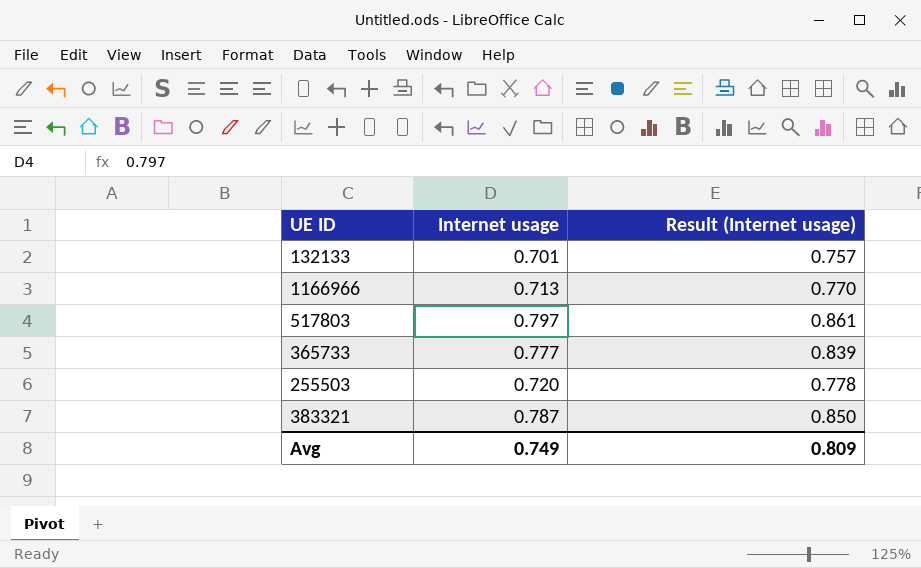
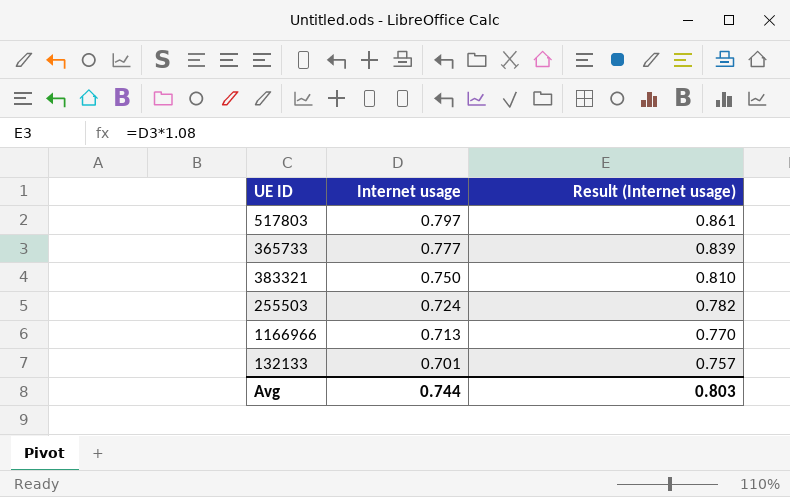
row order: none -> Internet usage descending
383321 | Internet usage: 0.787 -> 0.750
383321 | Result (Internet usage): 0.850 -> 0.810
255503 | Internet usage: 0.720 -> 0.724
255503 | Result (Internet usage): 0.778 -> 0.782
Avg | Internet usage: 0.749 -> 0.744
Avg | Result (Internet usage): 0.809 -> 0.803

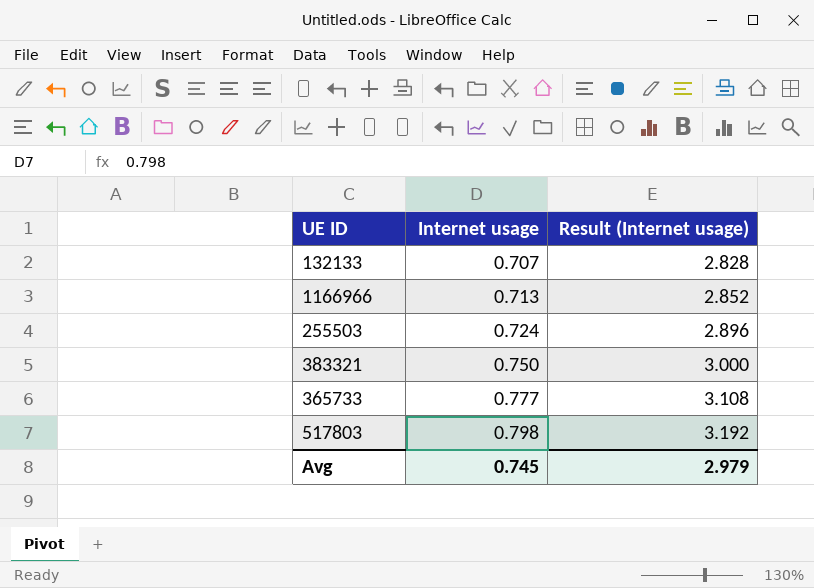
row order: Internet usage descending -> Internet usage ascending
column Result (Internet usage) | formula: [Internet usage] * 1.08 -> [Internet usage] * 4
132133 | Internet usage: 0.701 -> 0.707
517803 | Internet usage: 0.797 -> 0.798
Avg | Internet usage: 0.744 -> 0.745
Avg | Result (Internet usage): 0.803 -> 2.979

